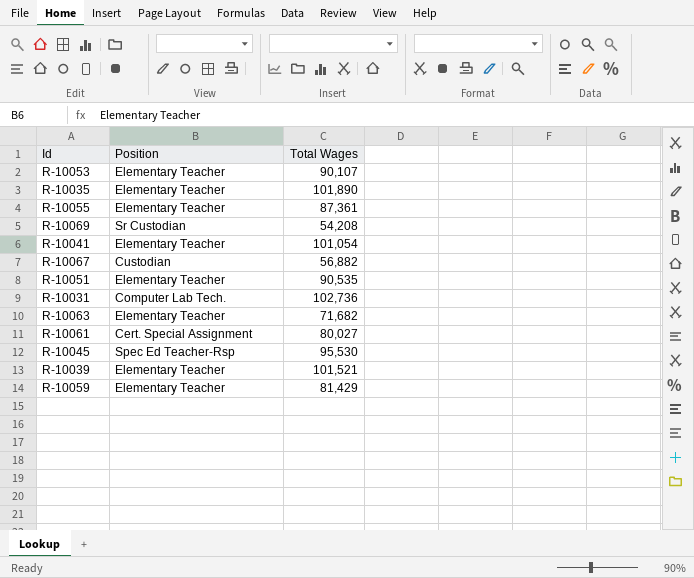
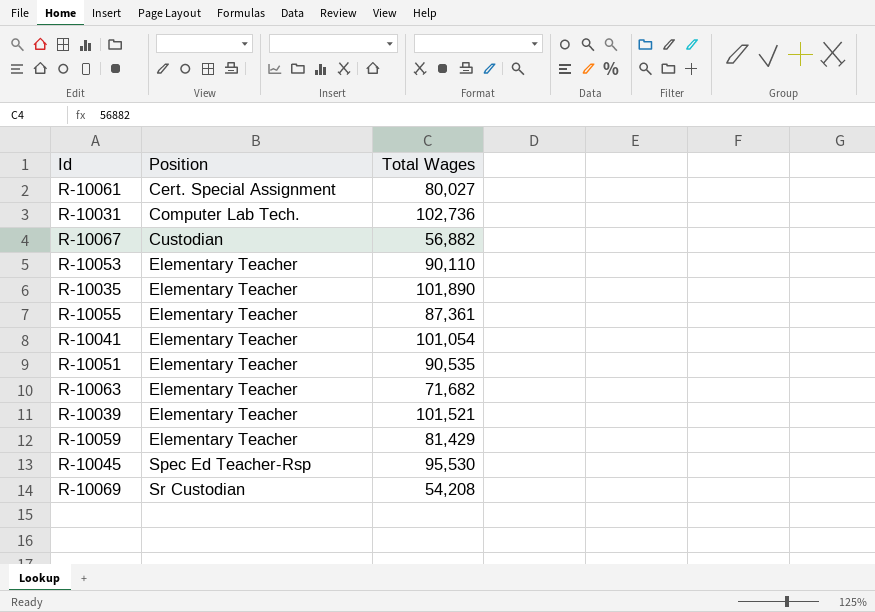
row order: none -> Position ascending
R-10053 | Total Wages: 90,107 -> 90,110

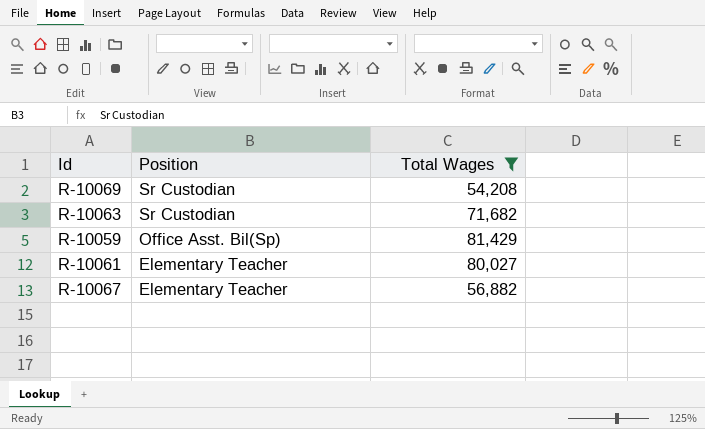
filter: none -> Total Wages <= 81,429
row order: Position ascending -> Position descending
R-10063 | Position: Elementary Teacher -> Sr Custodian
R-10059 | Position: Elementary Teacher -> Office Asst. Bil(Sp)
R-10061 | Position: Cert. Special Assignment -> Elementary Teacher
R-10067 | Position: Custodian -> Elementary Teacher

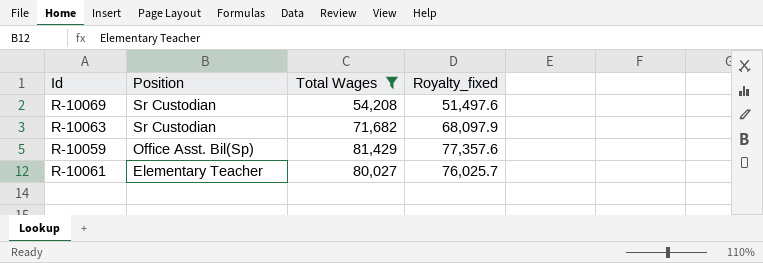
column Royalty_fixed | formula: none -> [Total Wages] * 0.95
row R-10067: Elementary Teacher | 56,882 -> none

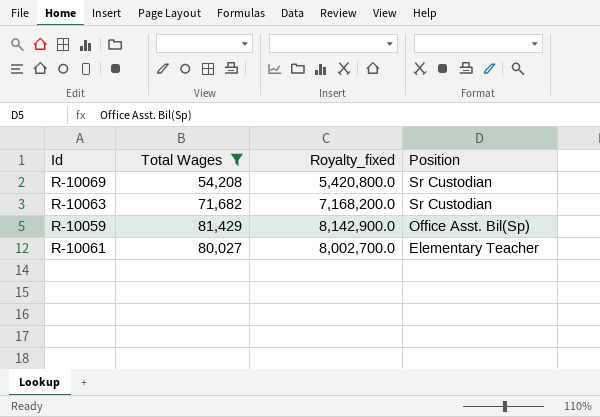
column Royalty_fixed | formula: [Total Wages] * 0.95 -> [Total Wages] * 100
column Position | position: 2 -> 4

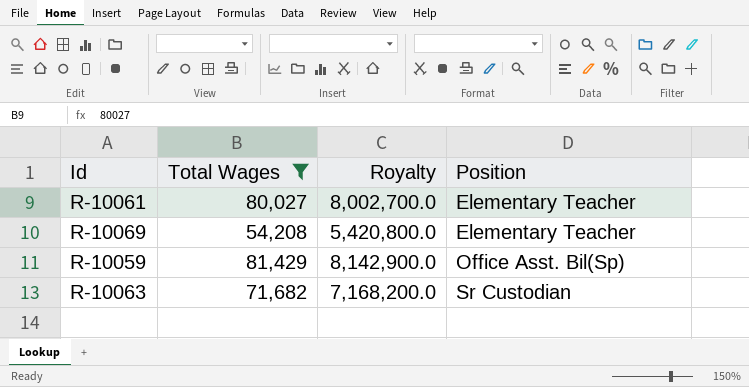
row order: Position descending -> Position ascending
column name: Royalty_fixed -> Royalty
R-10069 | Position: Sr Custodian -> Elementary Teacher

